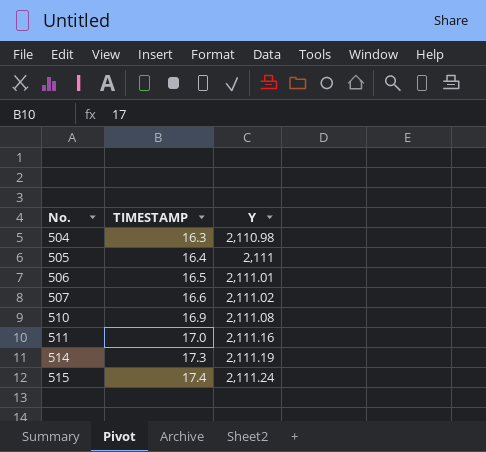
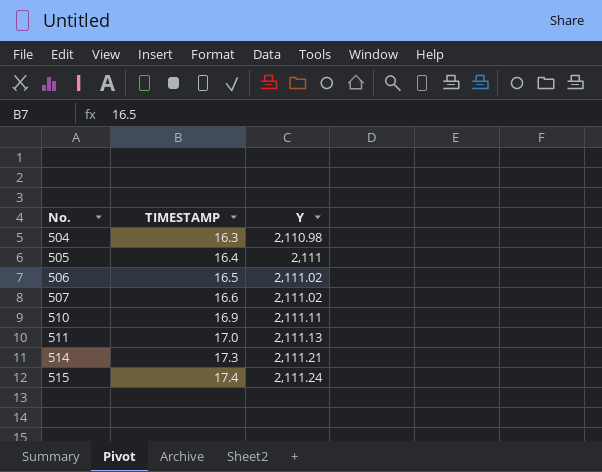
506 | Y: 2,111.01 -> 2,111.02
510 | Y: 2,111.08 -> 2,111.11
511 | Y: 2,111.16 -> 2,111.13
514 | Y: 2,111.19 -> 2,111.21

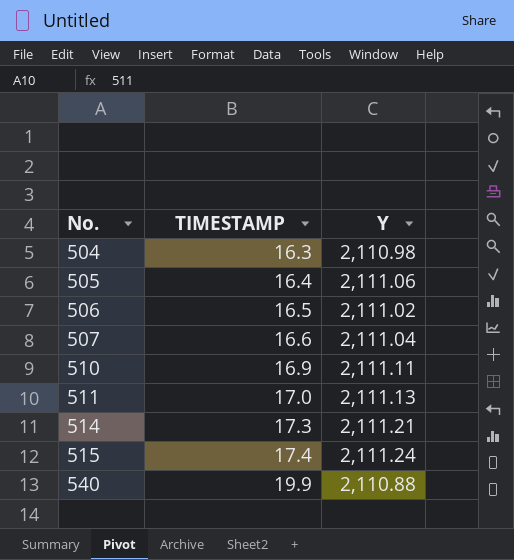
505 | Y: 2,111 -> 2,111.06
507 | Y: 2,111.02 -> 2,111.04
row 540: none -> 19.9 | 2,110.88

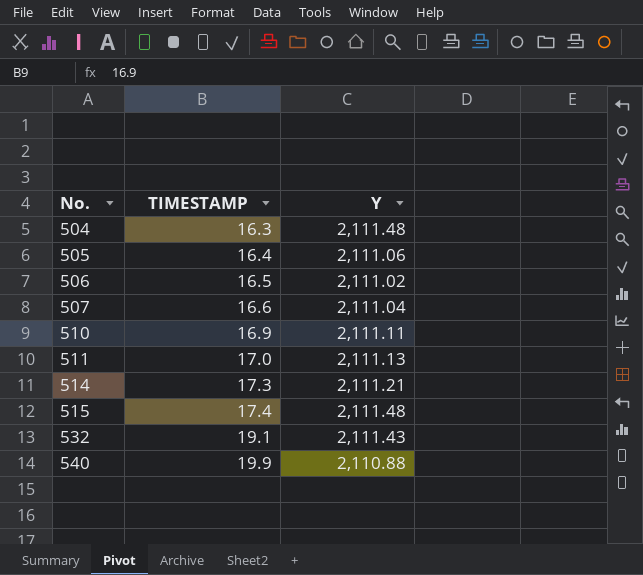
504 | Y: 2,110.98 -> 2,111.48
515 | Y: 2,111.24 -> 2,111.48
row 532: none -> 19.1 | 2,111.43

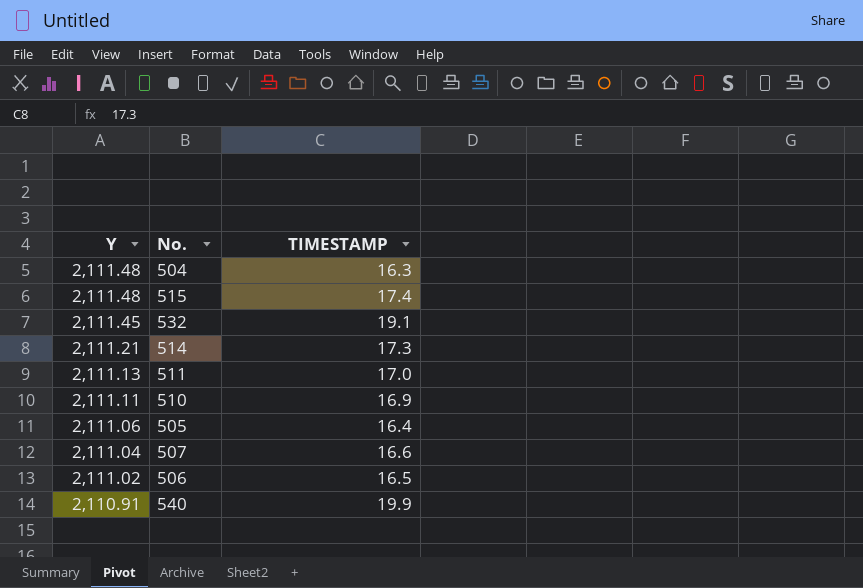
row order: No. ascending -> Y descending
column Y | position: 3 -> 1
532 | Y: 2,111.43 -> 2,111.45
540 | Y: 2,110.88 -> 2,110.91

